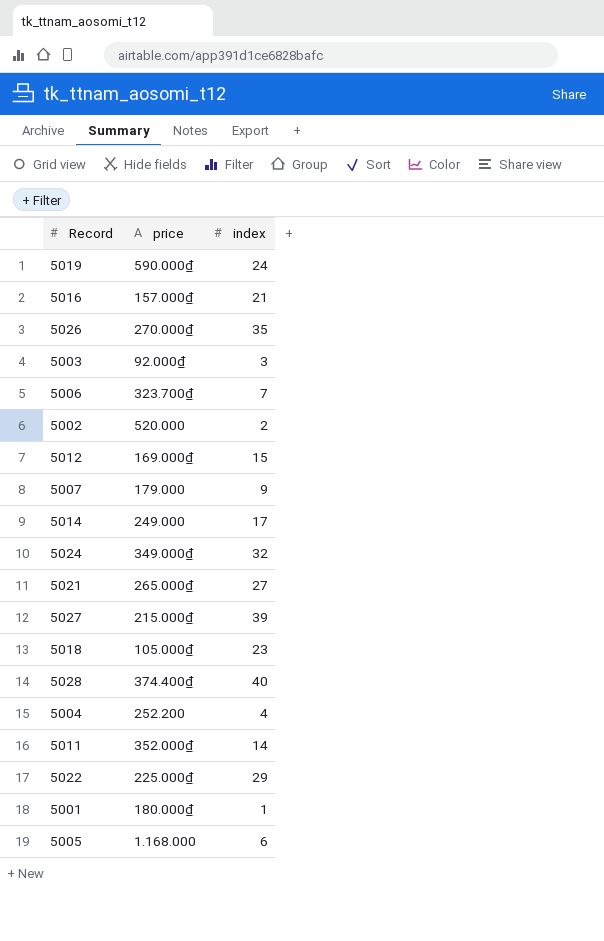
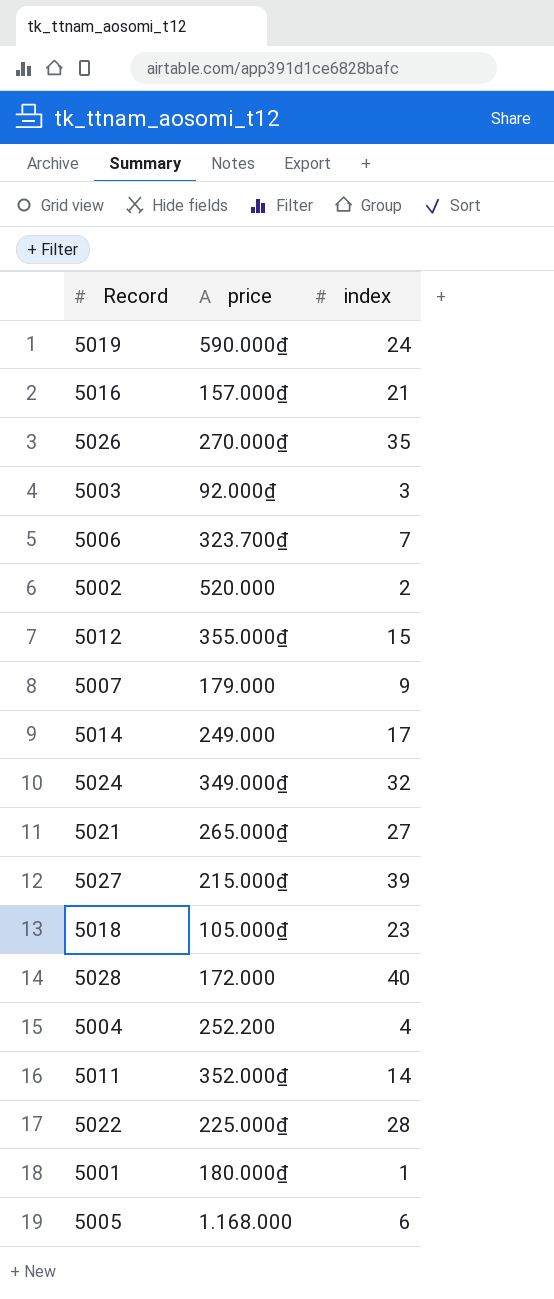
5012 | price: 169.000₫ -> 355.000₫
5028 | price: 374.400₫ -> 172.000
5022 | index: 29 -> 28

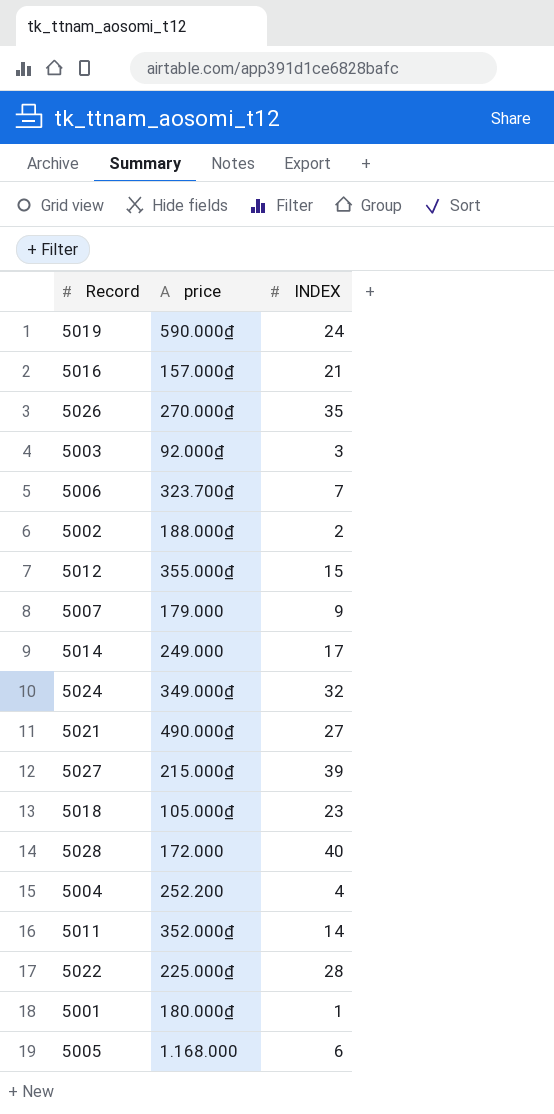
column name: index -> INDEX
5002 | price: 520.000 -> 188.000₫
5021 | price: 265.000₫ -> 490.000₫

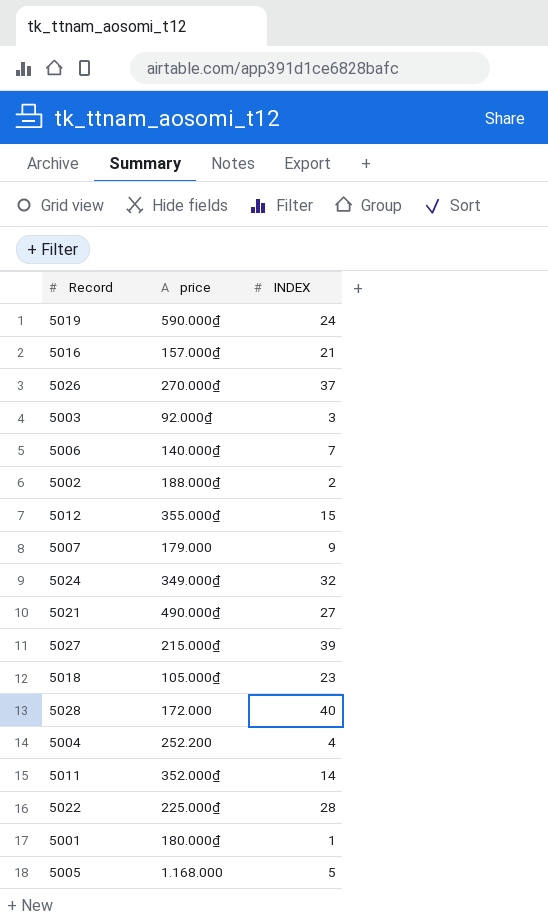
row 5014: 249.000 | 17 -> none
5026 | INDEX: 35 -> 37
5006 | price: 323.700₫ -> 140.000₫
5005 | INDEX: 6 -> 5

